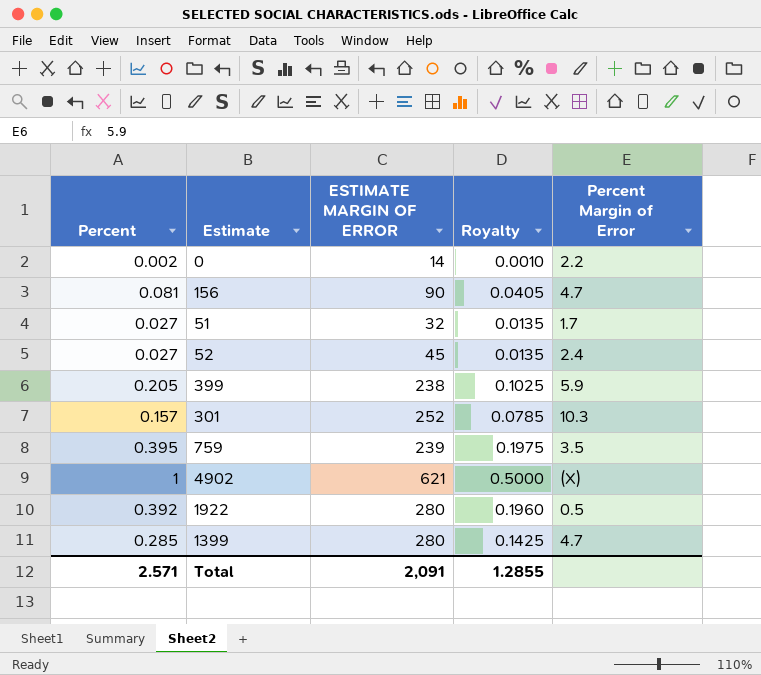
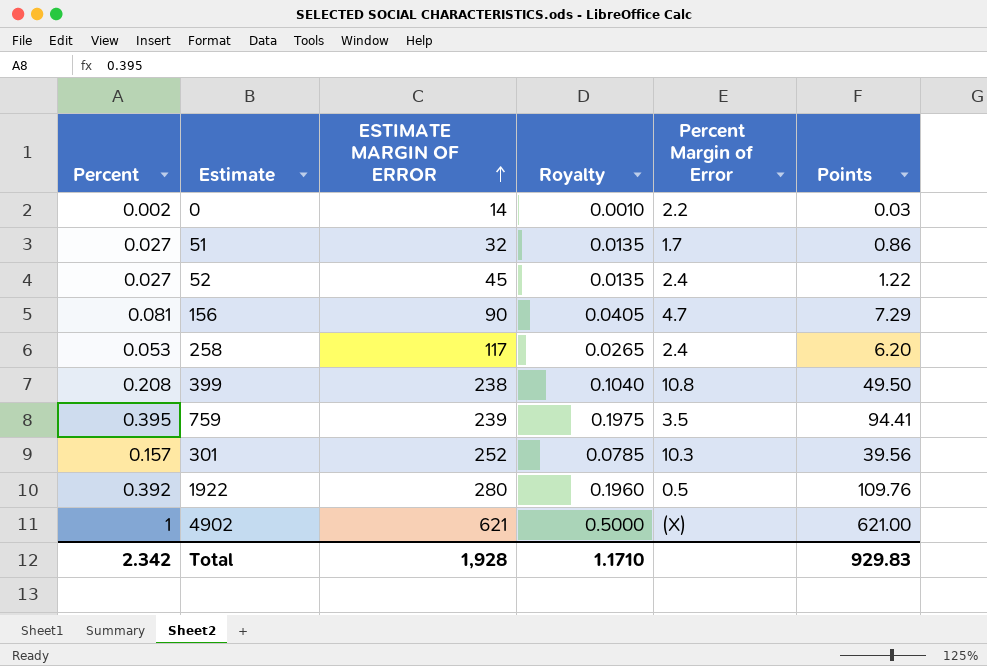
row order: none -> ESTIMATE MARGIN OF ERROR ascending
column Points | formula: none -> [Percent] * [ESTIMATE MARGIN OF ERROR]
row 1399: 0.285 | 280 | 0.1425 | 4.7 -> none
row 258: none -> 0.053 | 117 | 0.0265 | 2.4 | 6.20
399 | Percent: 0.205 -> 0.208
399 | Royalty: 0.1025 -> 0.1040
399 | Percent Margin of Error: 5.9 -> 10.8
Total | Percent: 2.571 -> 2.342
Total | ESTIMATE MARGIN OF ERROR: 2,091 -> 1,928
Total | Royalty: 1.2855 -> 1.1710

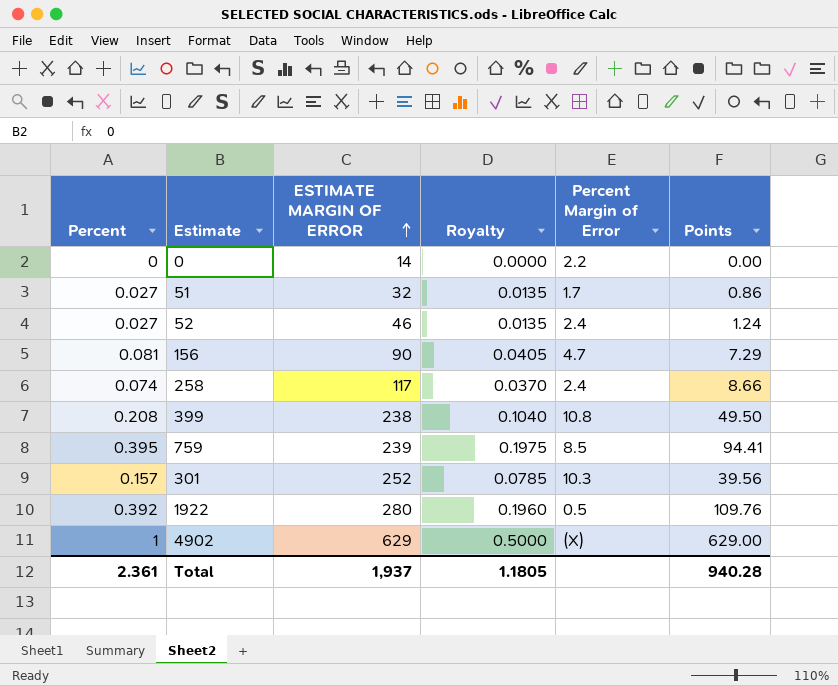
0 | Percent: 0.002 -> 0
0 | Royalty: 0.0010 -> 0.0000
0 | Points: 0.03 -> 0.00
52 | ESTIMATE MARGIN OF ERROR: 45 -> 46
52 | Points: 1.22 -> 1.24
258 | Percent: 0.053 -> 0.074
258 | Royalty: 0.0265 -> 0.0370
258 | Points: 6.20 -> 8.66
759 | Percent Margin of Error: 3.5 -> 8.5
4902 | ESTIMATE MARGIN OF ERROR: 621 -> 629
4902 | Points: 621.00 -> 629.00
Total | Percent: 2.342 -> 2.361
Total | ESTIMATE MARGIN OF ERROR: 1,928 -> 1,937
Total | Royalty: 1.1710 -> 1.1805
Total | Points: 929.83 -> 940.28

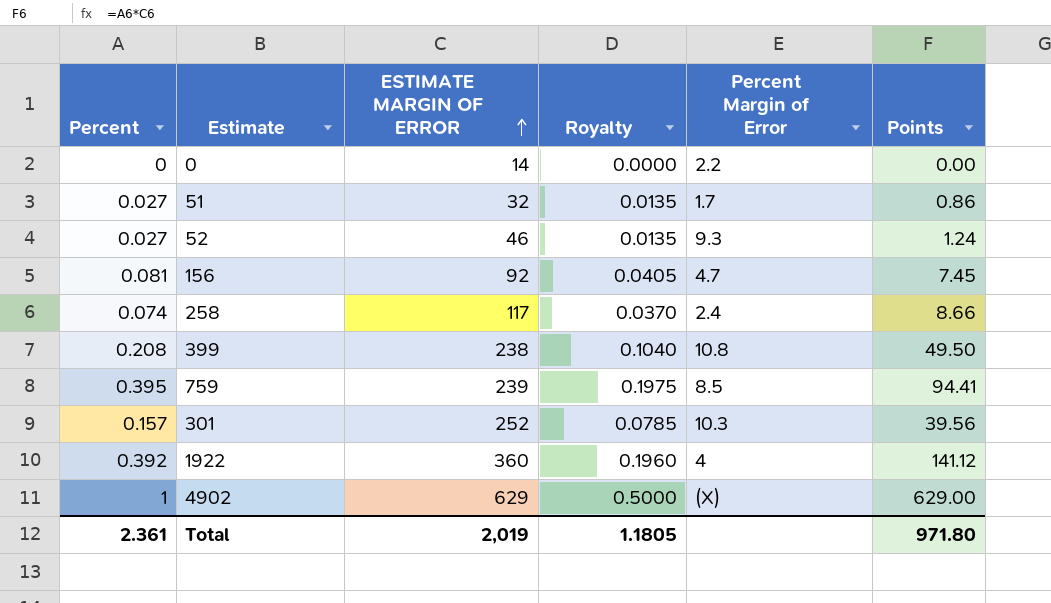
52 | Percent Margin of Error: 2.4 -> 9.3
156 | ESTIMATE MARGIN OF ERROR: 90 -> 92
156 | Points: 7.29 -> 7.45
1922 | ESTIMATE MARGIN OF ERROR: 280 -> 360
1922 | Percent Margin of Error: 0.5 -> 4
1922 | Points: 109.76 -> 141.12
Total | ESTIMATE MARGIN OF ERROR: 1,937 -> 2,019
Total | Points: 940.28 -> 971.80

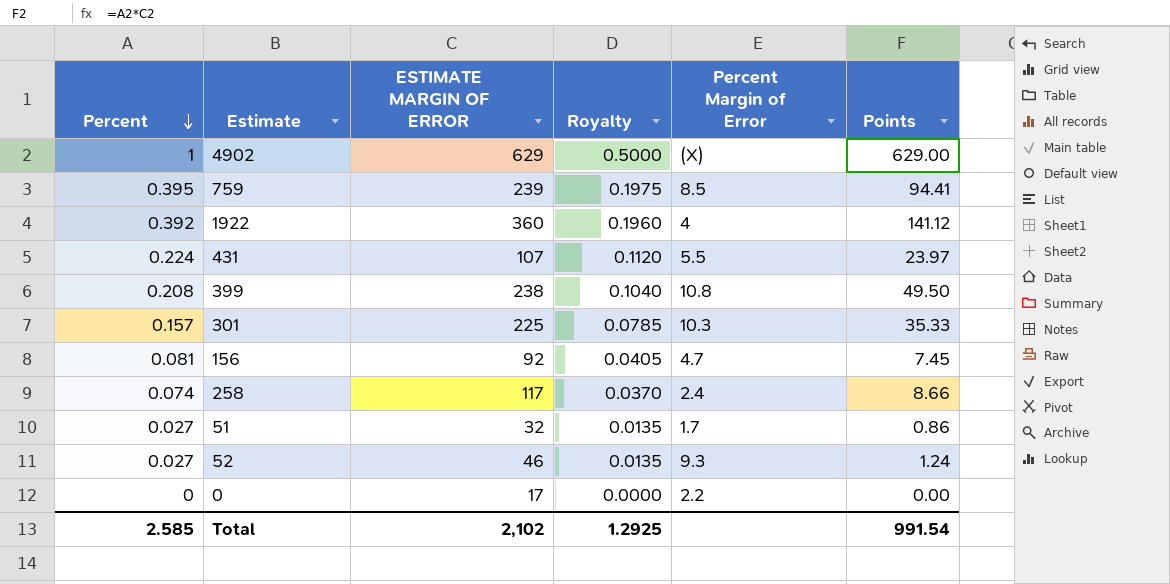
row order: ESTIMATE MARGIN OF ERROR ascending -> Percent descending
row 431: none -> 0.224 | 107 | 0.1120 | 5.5 | 23.97
301 | ESTIMATE MARGIN OF ERROR: 252 -> 225
301 | Points: 39.56 -> 35.33
0 | ESTIMATE MARGIN OF ERROR: 14 -> 17
Total | Percent: 2.361 -> 2.585
Total | ESTIMATE MARGIN OF ERROR: 2,019 -> 2,102
Total | Royalty: 1.1805 -> 1.2925
Total | Points: 971.80 -> 991.54

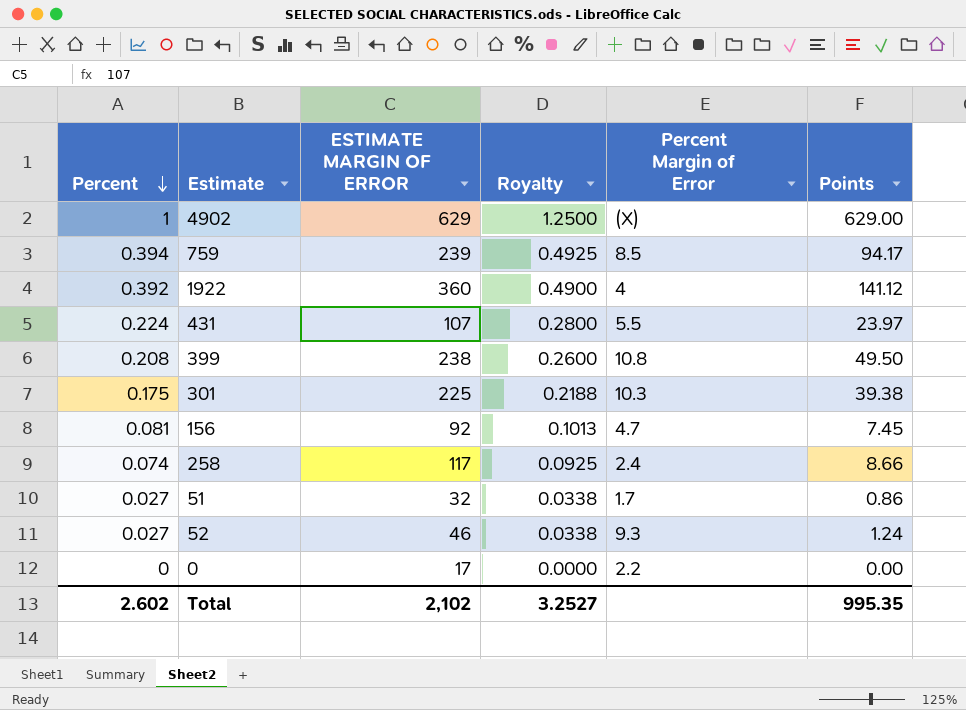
column Royalty | formula: [Percent] * 0.5 -> [Percent] * 1.25
759 | Percent: 0.395 -> 0.394
759 | Points: 94.41 -> 94.17
301 | Percent: 0.157 -> 0.175
301 | Points: 35.33 -> 39.38
Total | Percent: 2.585 -> 2.602
Total | Royalty: 1.2925 -> 3.2527
Total | Points: 991.54 -> 995.35

